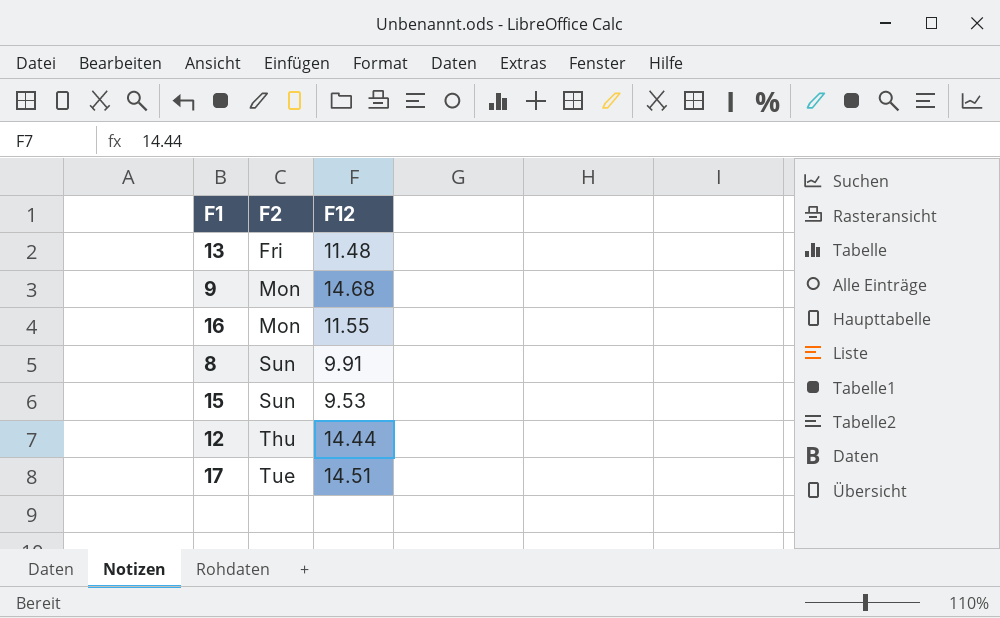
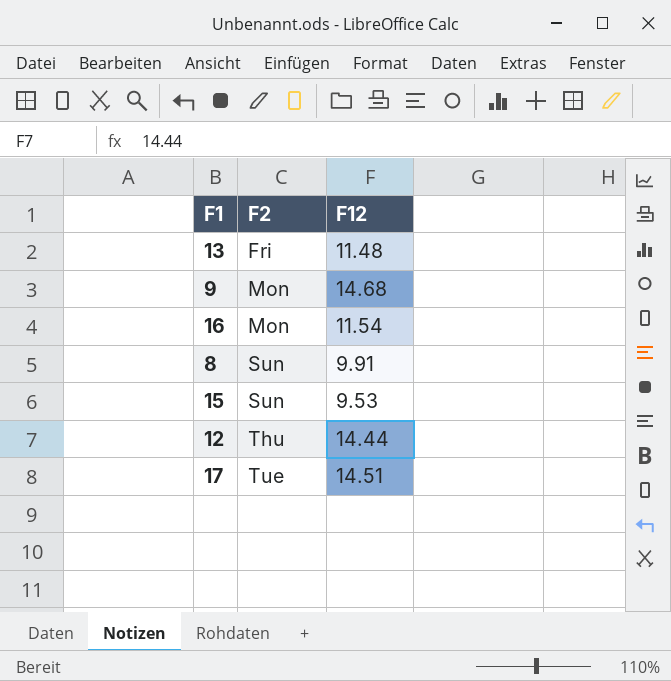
16 | F12: 11.55 -> 11.54

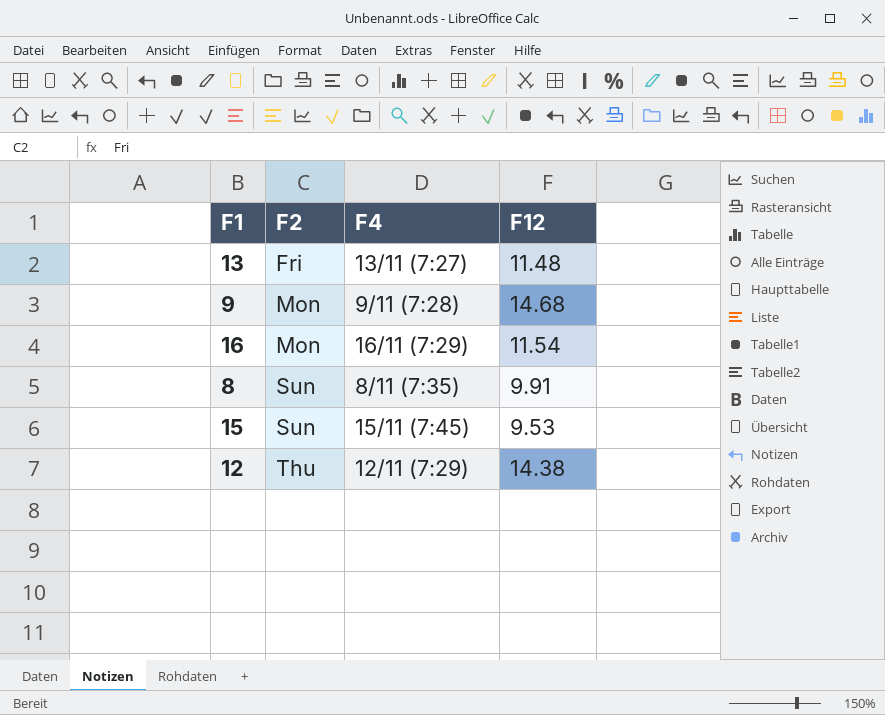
column F4 | position: none -> 3
row 17: Tue | 14.51 -> none
12 | F12: 14.44 -> 14.38

